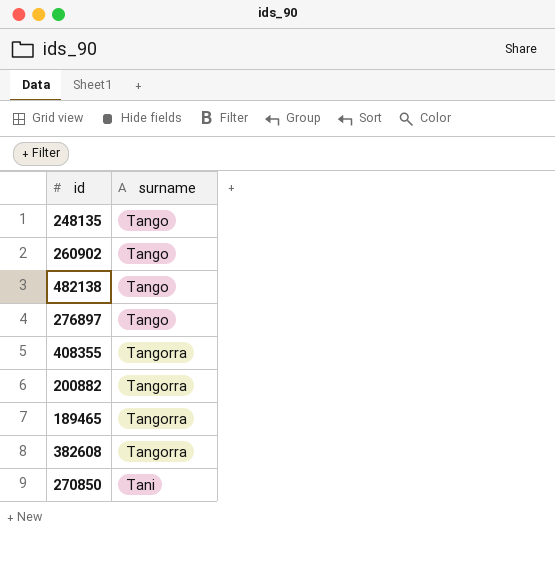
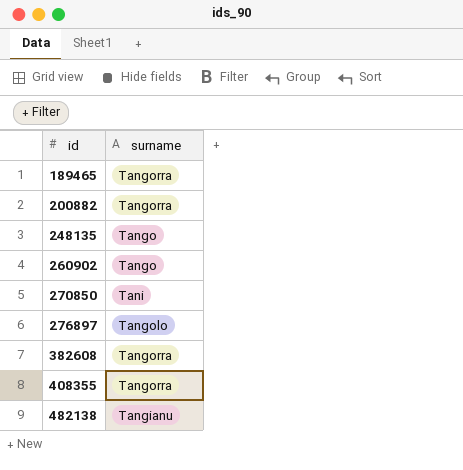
row order: surname ascending -> id ascending
276897 | surname: Tango -> Tangolo
482138 | surname: Tango -> Tangianu

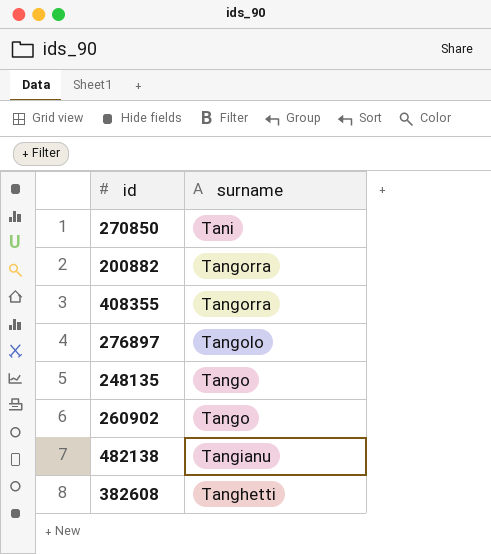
row order: id ascending -> surname descending
row 189465: Tangorra -> none
382608 | surname: Tangorra -> Tanghetti

